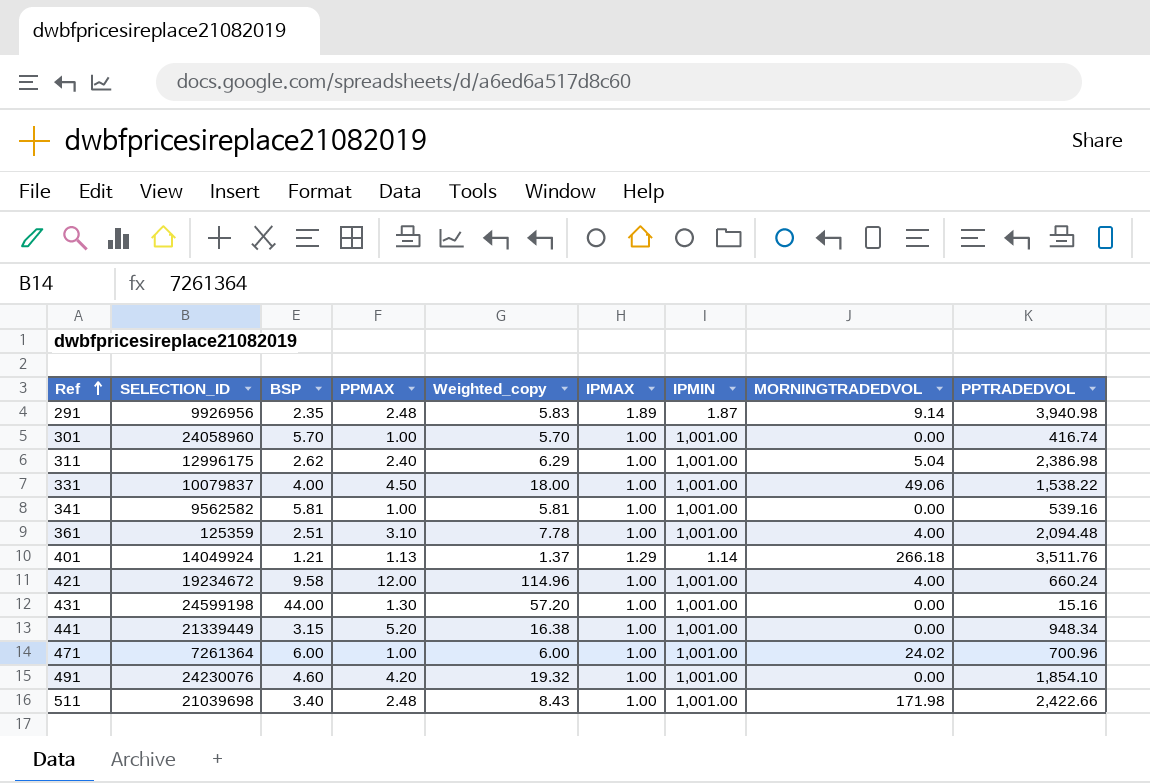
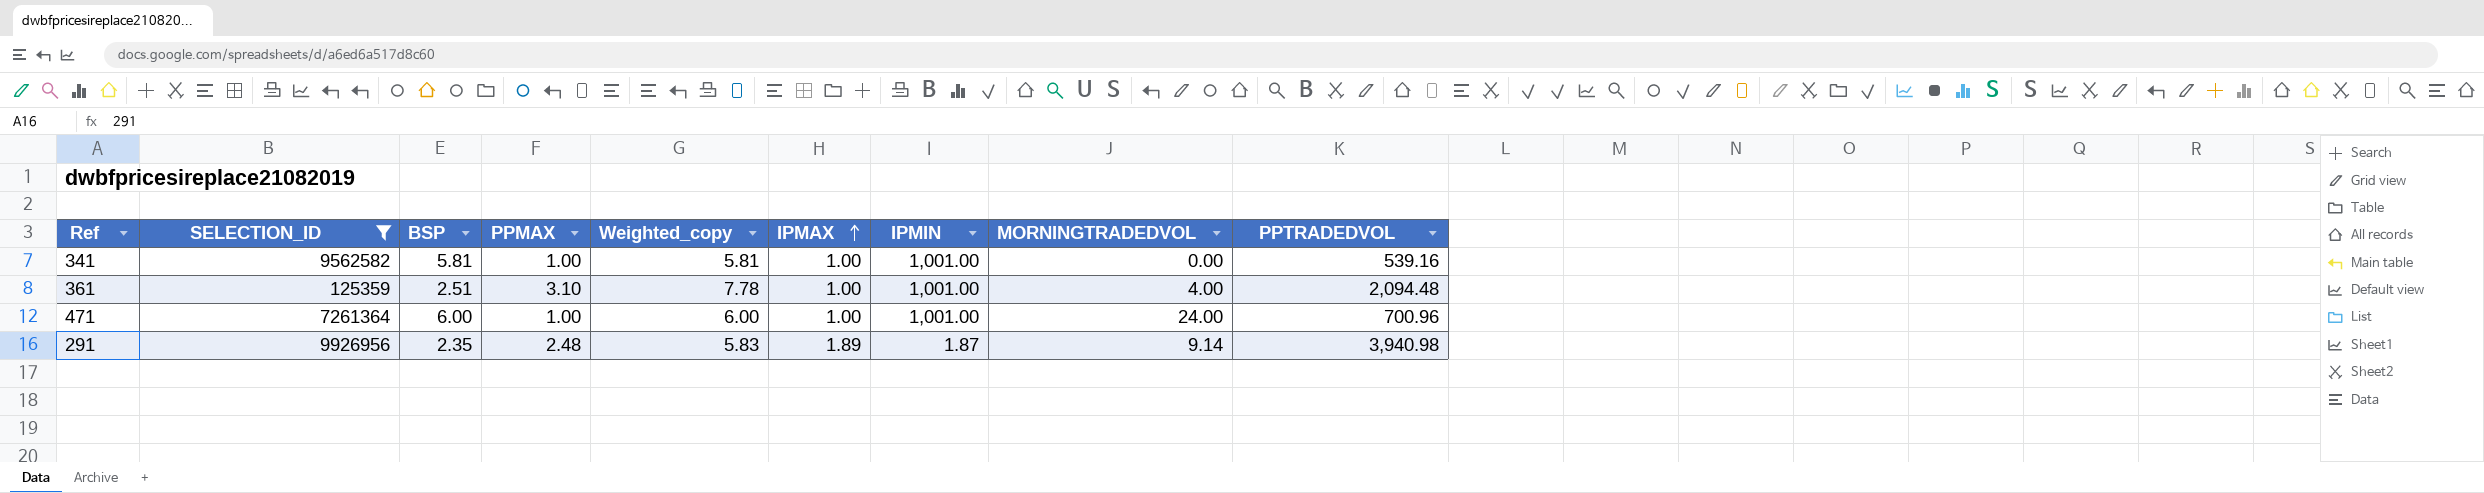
filter: none -> SELECTION_ID <= 9926956
row order: Ref ascending -> IPMAX ascending
471 | MORNINGTRADEDVOL: 24.02 -> 24.00

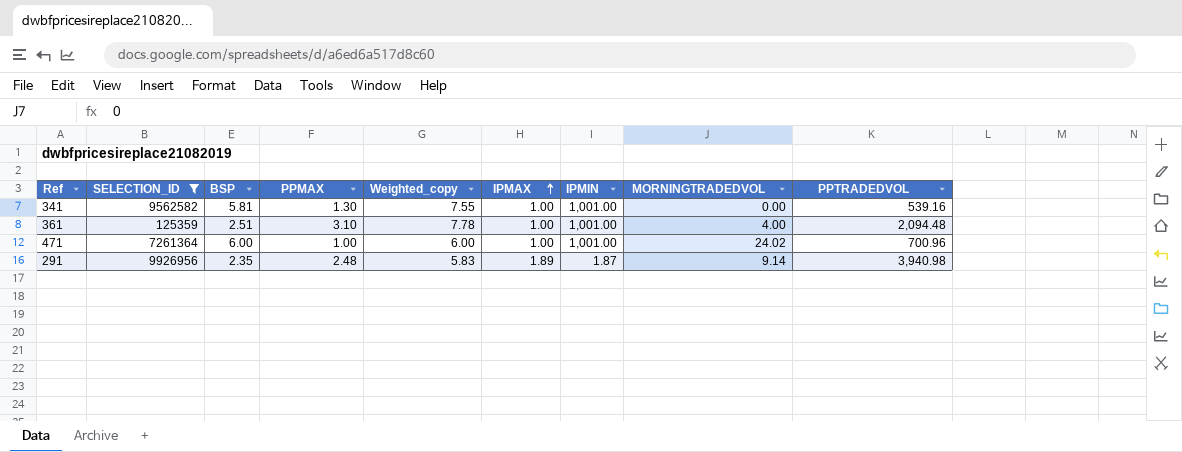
341 | PPMAX: 1.00 -> 1.30
341 | Weighted_copy: 5.81 -> 7.55
471 | MORNINGTRADEDVOL: 24.00 -> 24.02

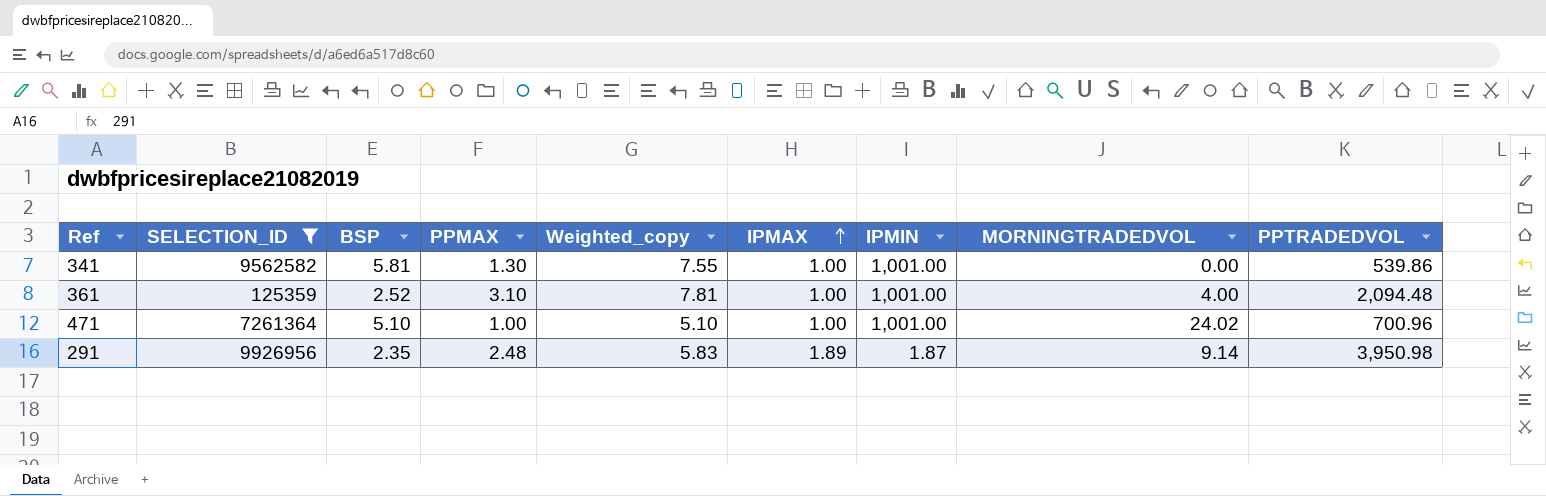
341 | PPTRADEDVOL: 539.16 -> 539.86
361 | BSP: 2.51 -> 2.52
361 | Weighted_copy: 7.78 -> 7.81
471 | BSP: 6.00 -> 5.10
471 | Weighted_copy: 6.00 -> 5.10
291 | PPTRADEDVOL: 3,940.98 -> 3,950.98

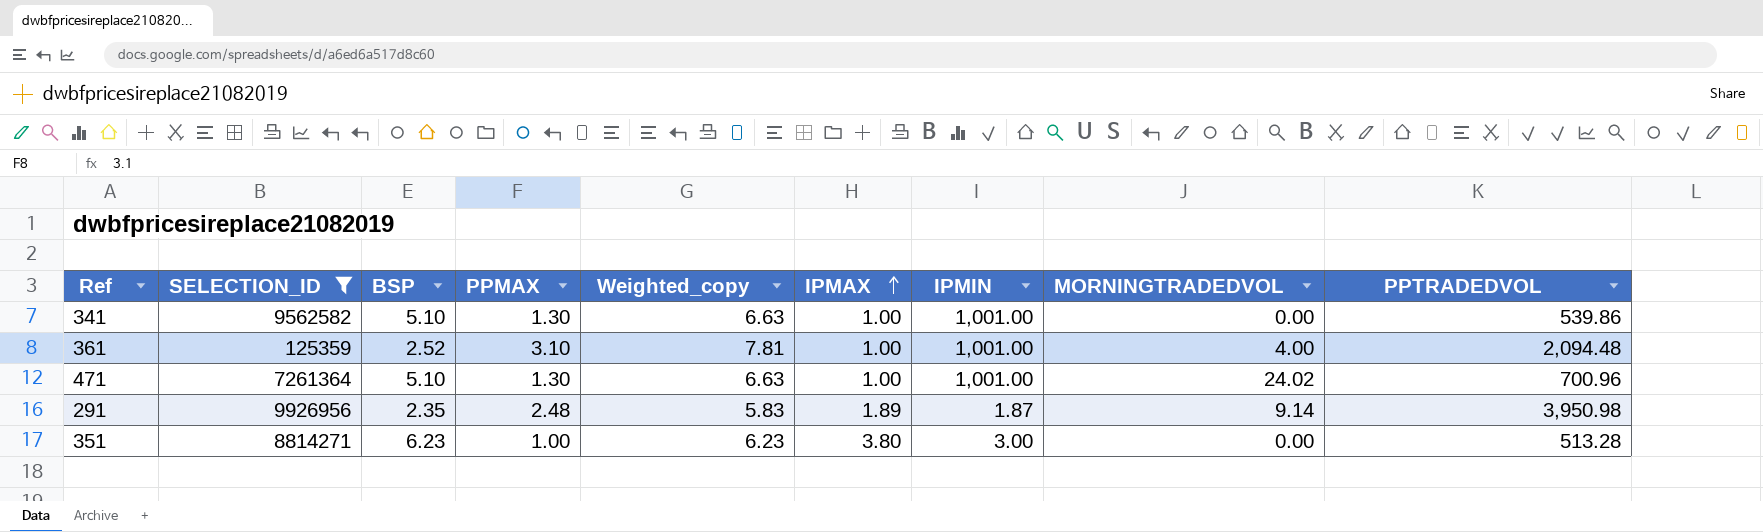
341 | BSP: 5.81 -> 5.10
341 | Weighted_copy: 7.55 -> 6.63
471 | PPMAX: 1.00 -> 1.30
471 | Weighted_copy: 5.10 -> 6.63
row 351: none -> 8814271 | 6.23 | 1.00 | 6.23 | 3.80 | 3.00 | 0.00 | 513.28

